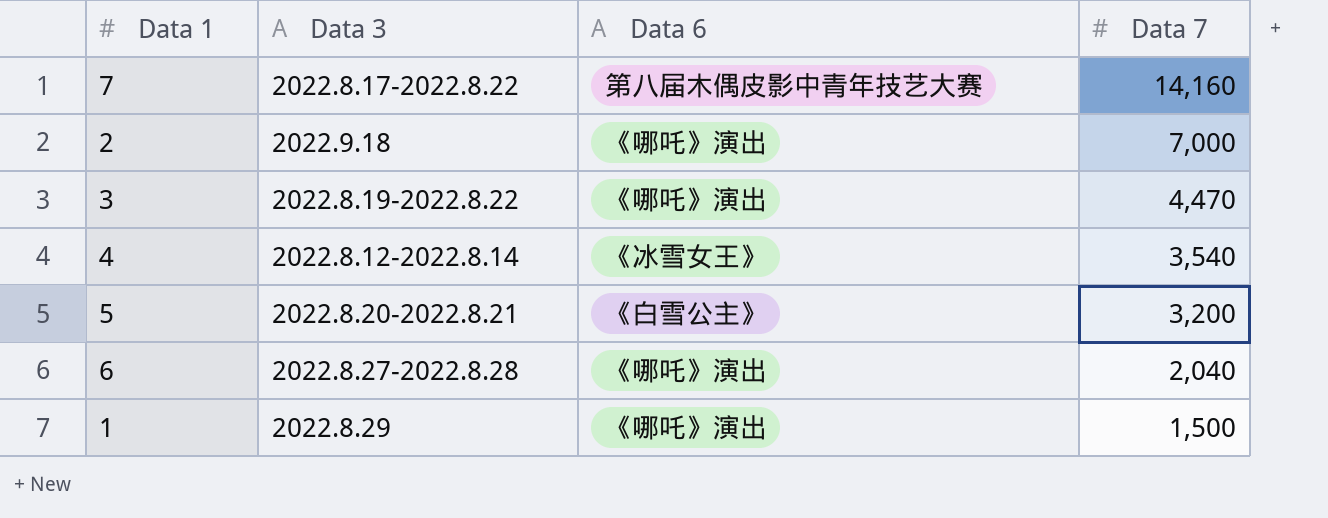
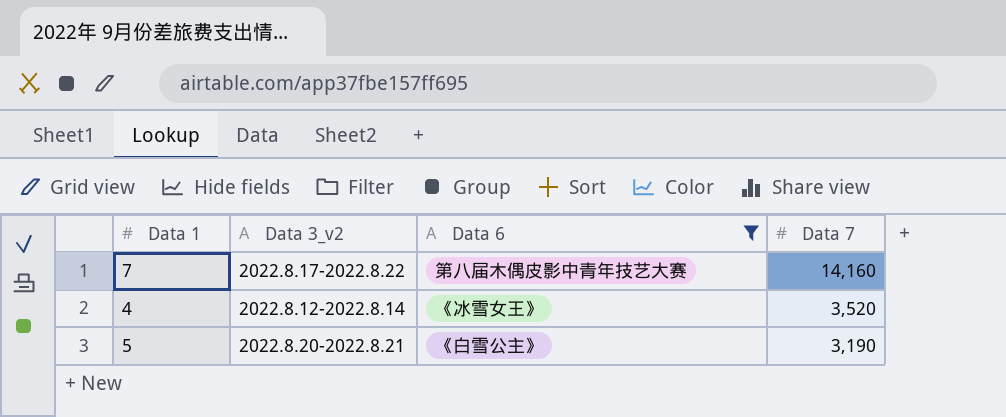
filter: none -> Data 6 != 《哪吒》演出
column name: Data 3 -> Data 3_v2
4 | Data 7: 3,540 -> 3,520
5 | Data 7: 3,200 -> 3,190

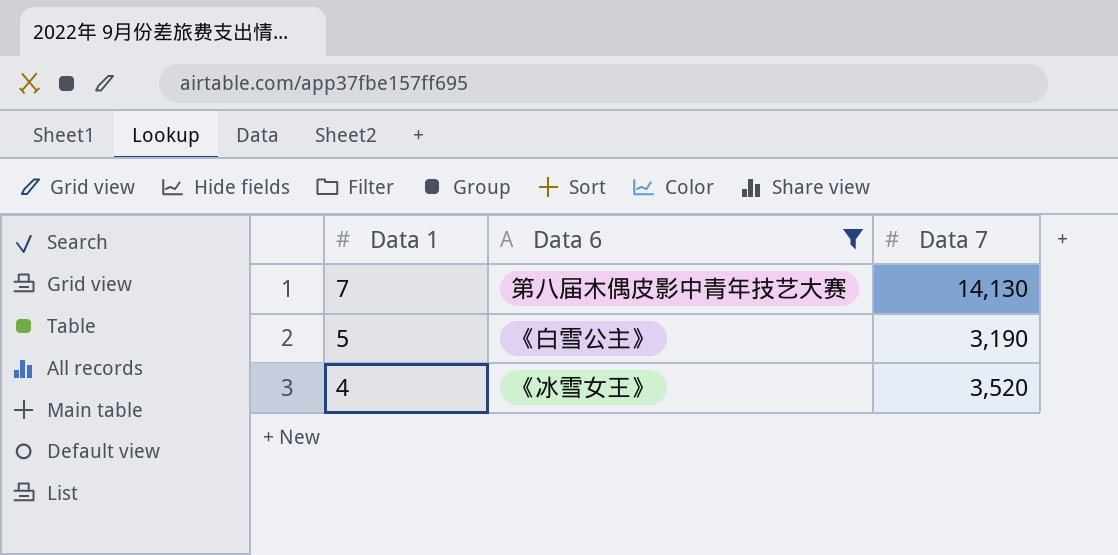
row order: Data 7 descending -> Data 1 descending
column Data 3_v2 | position: 2 -> none
7 | Data 7: 14,160 -> 14,130

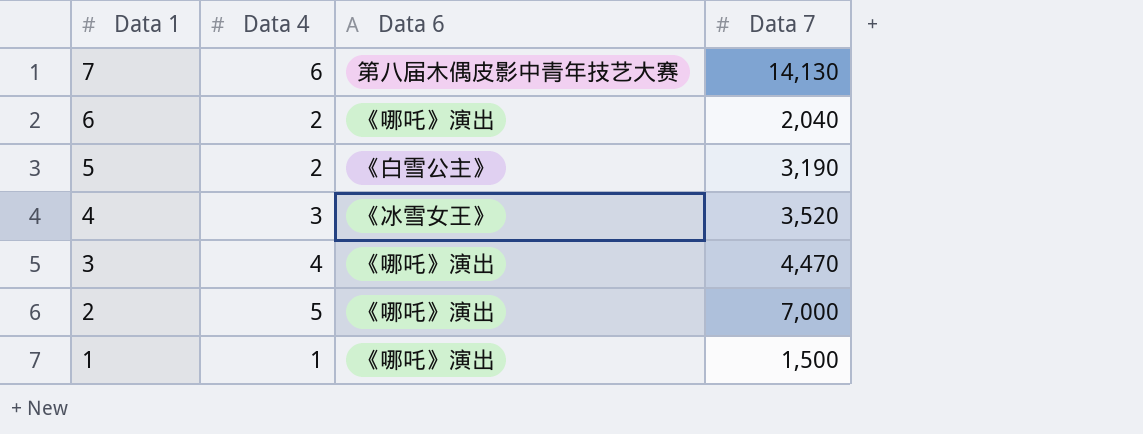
filter: Data 6 != 《哪吒》演出 -> none
column Data 4 | position: none -> 2

